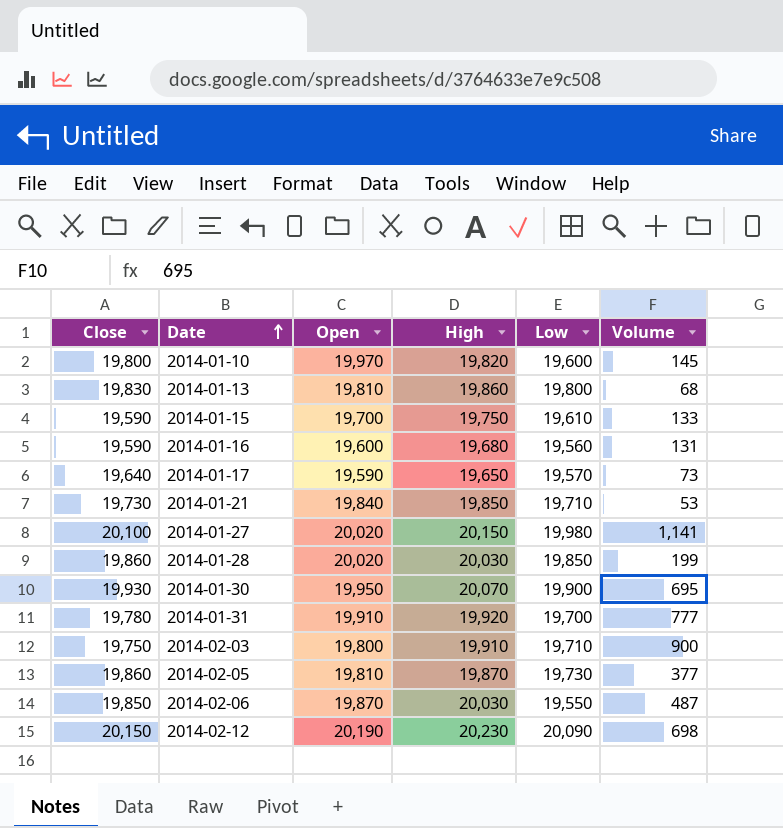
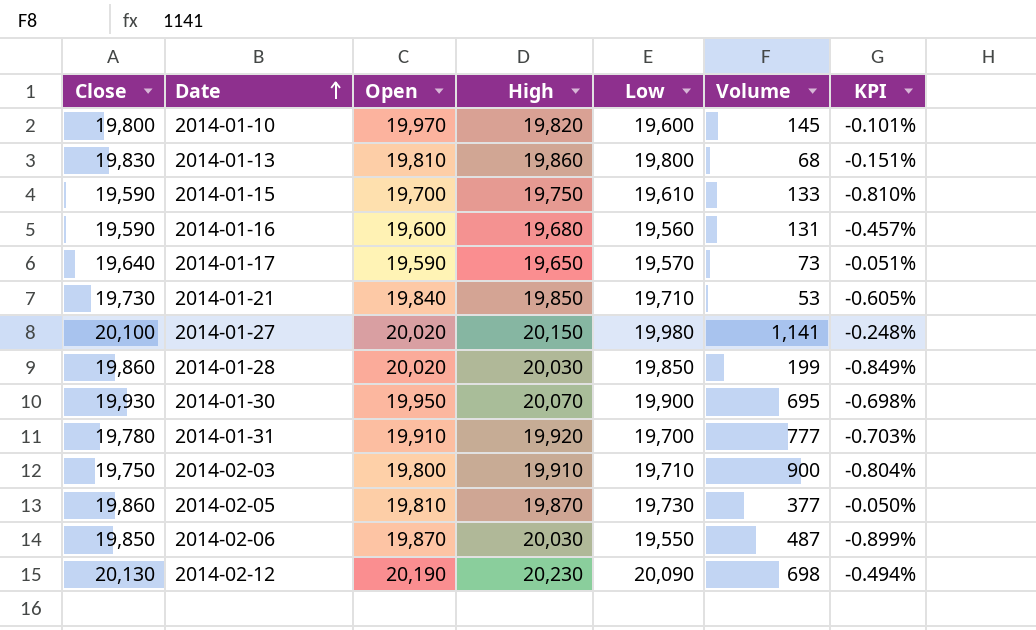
column KPI | formula: none -> ([Close] - [High]) / [High]
2014-02-12 | Close: 20,150 -> 20,130

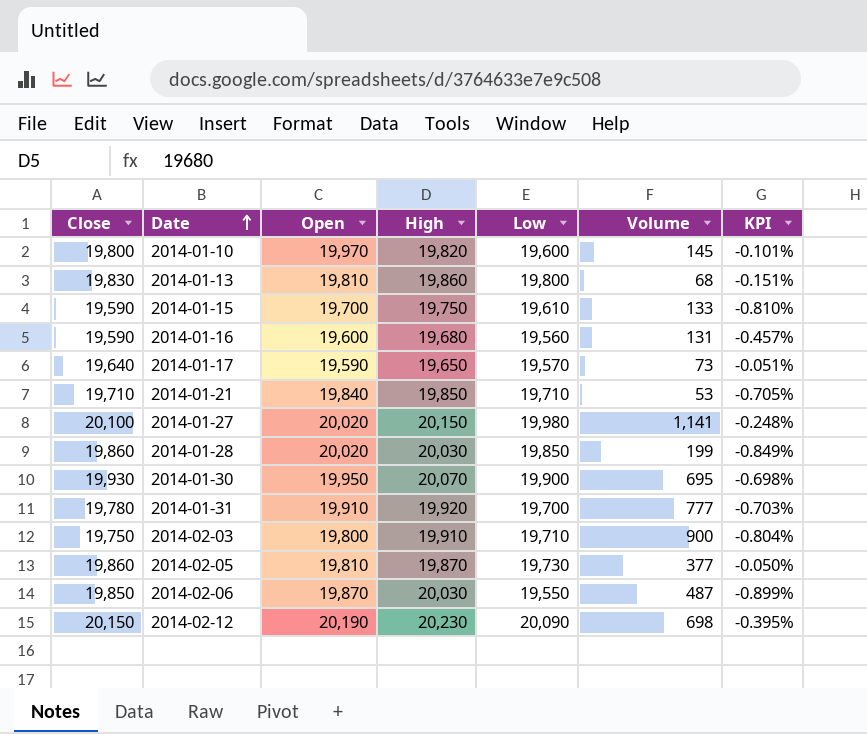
2014-01-21 | Close: 19,730 -> 19,710
2014-01-21 | KPI: -0.605% -> -0.705%
2014-02-12 | Close: 20,130 -> 20,150
2014-02-12 | KPI: -0.494% -> -0.395%

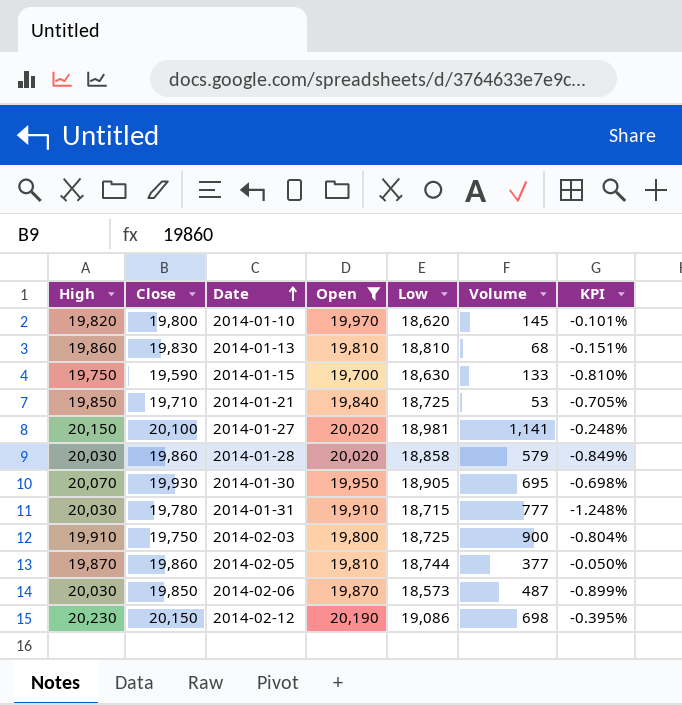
filter: none -> Open >= 19,700
column High | position: 4 -> 1
2014-01-10 | Low: 19,600 -> 18,620
2014-01-13 | Low: 19,800 -> 18,810
2014-01-15 | Low: 19,610 -> 18,630
2014-01-21 | Low: 19,710 -> 18,725
2014-01-27 | Low: 19,980 -> 18,981
2014-01-28 | Low: 19,850 -> 18,858
2014-01-28 | Volume: 199 -> 579
2014-01-30 | Low: 19,900 -> 18,905
2014-01-31 | High: 19,920 -> 20,030
2014-01-31 | Low: 19,700 -> 18,715
2014-01-31 | KPI: -0.703% -> -1.248%
2014-02-03 | Low: 19,710 -> 18,725
2014-02-05 | Low: 19,730 -> 18,744
2014-02-06 | Low: 19,550 -> 18,573
2014-02-12 | Low: 20,090 -> 19,086

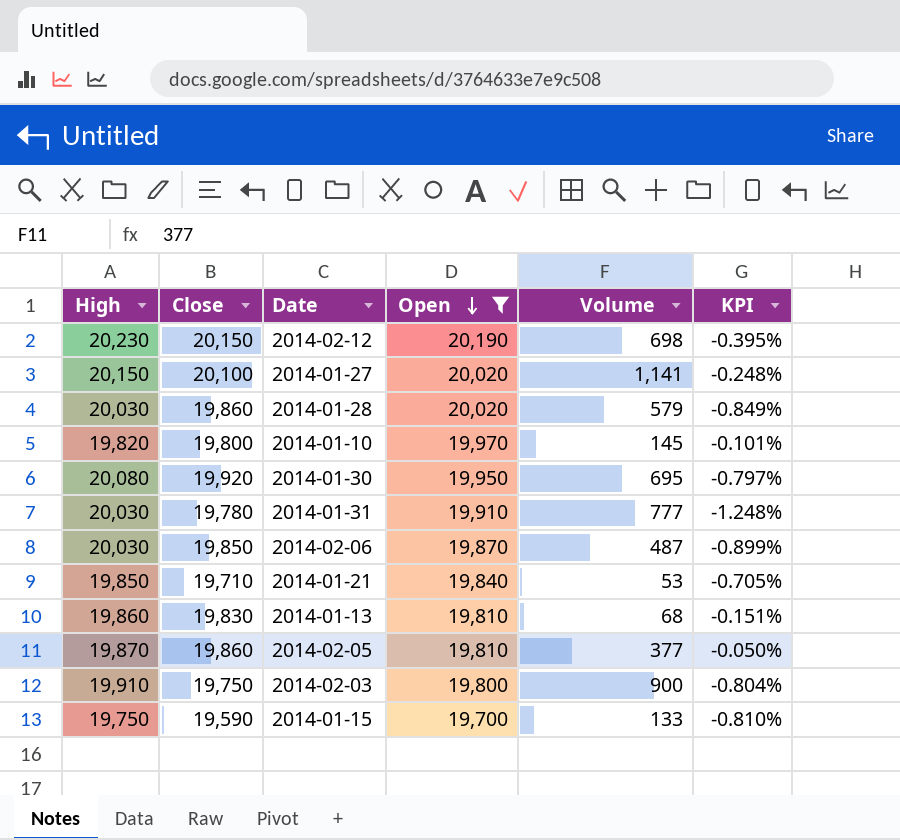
row order: Date ascending -> Open descending
column Low | position: 5 -> none
2014-01-30 | High: 20,070 -> 20,080
2014-01-30 | Close: 19,930 -> 19,920
2014-01-30 | KPI: -0.698% -> -0.797%

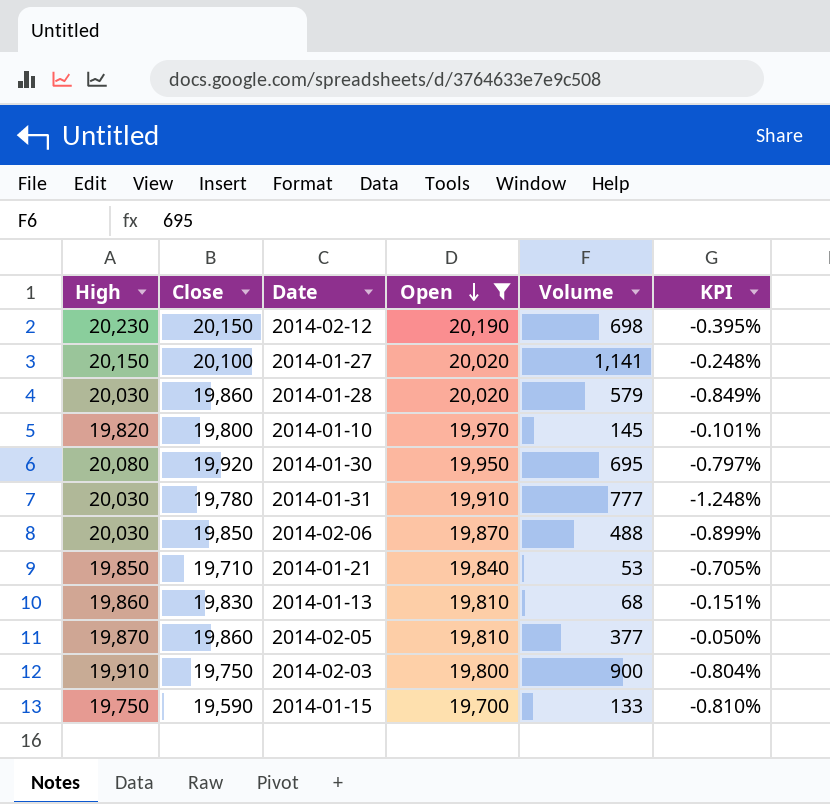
2014-02-06 | Volume: 487 -> 488

